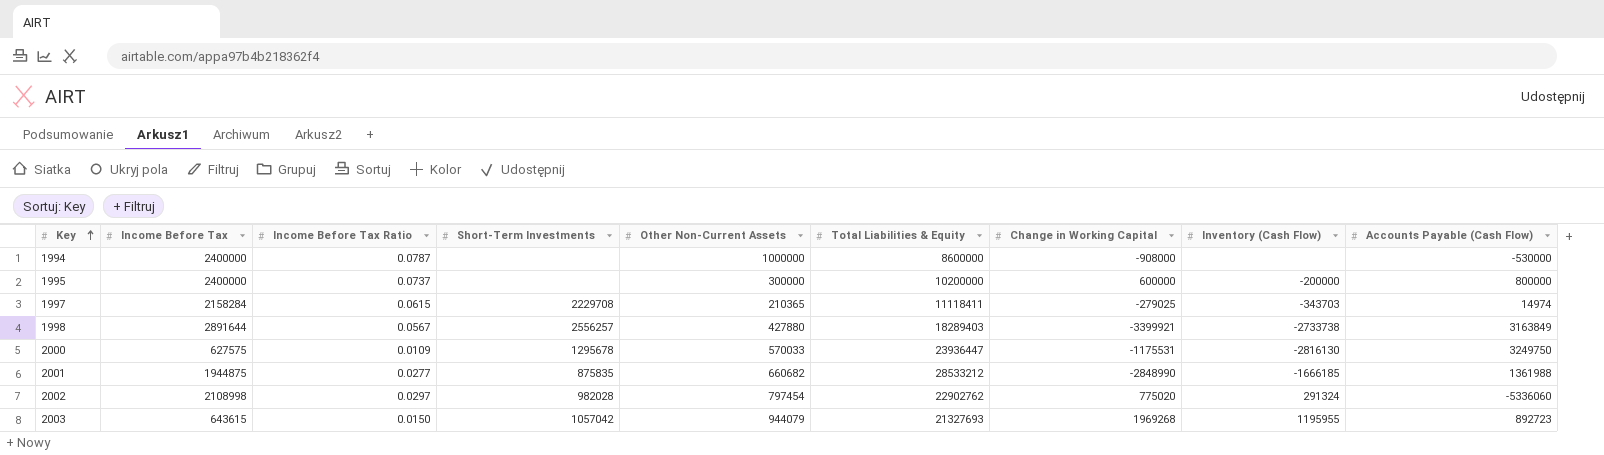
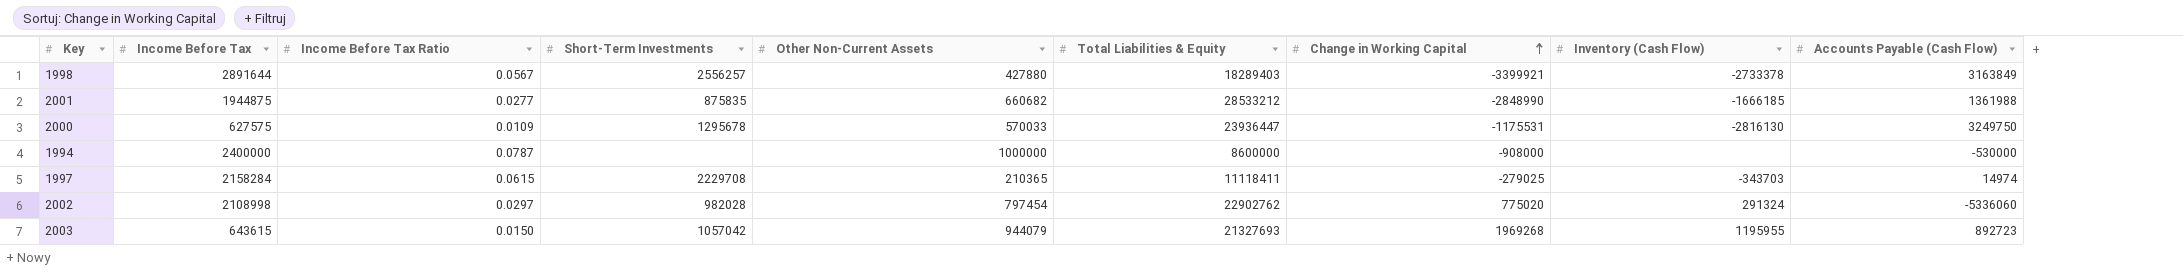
row order: Key ascending -> Change in Working Capital ascending
row 1995: 2400000 | 0.0737 | none | 300000 | 10200000 | 600000 | -200000 | 800000 -> none
1998 | Inventory (Cash Flow): -2733738 -> -2733378

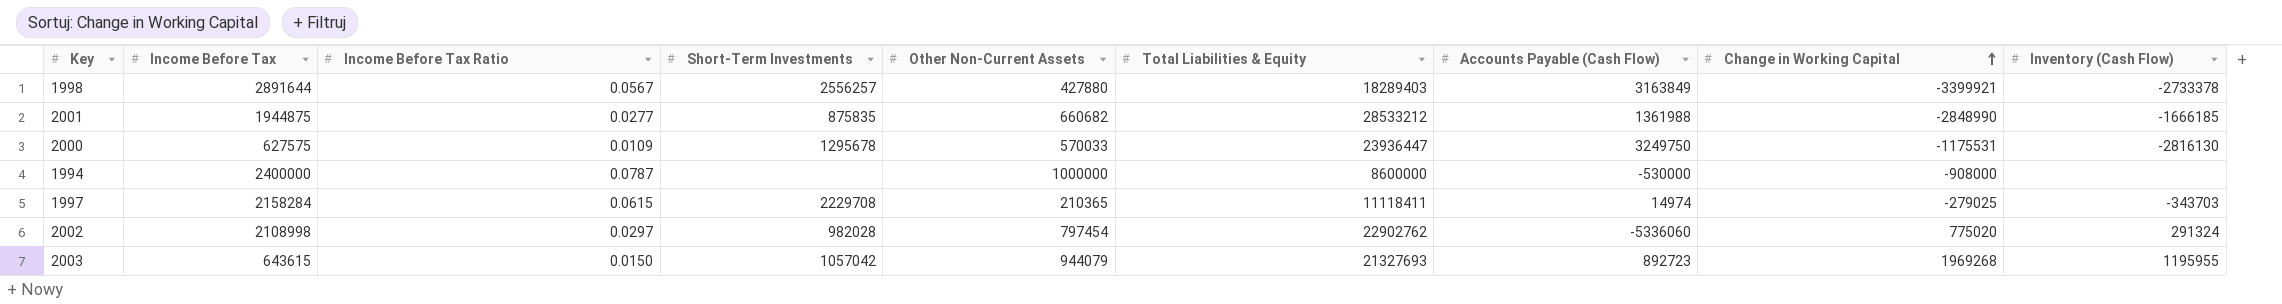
column Accounts Payable (Cash Flow) | position: 9 -> 7

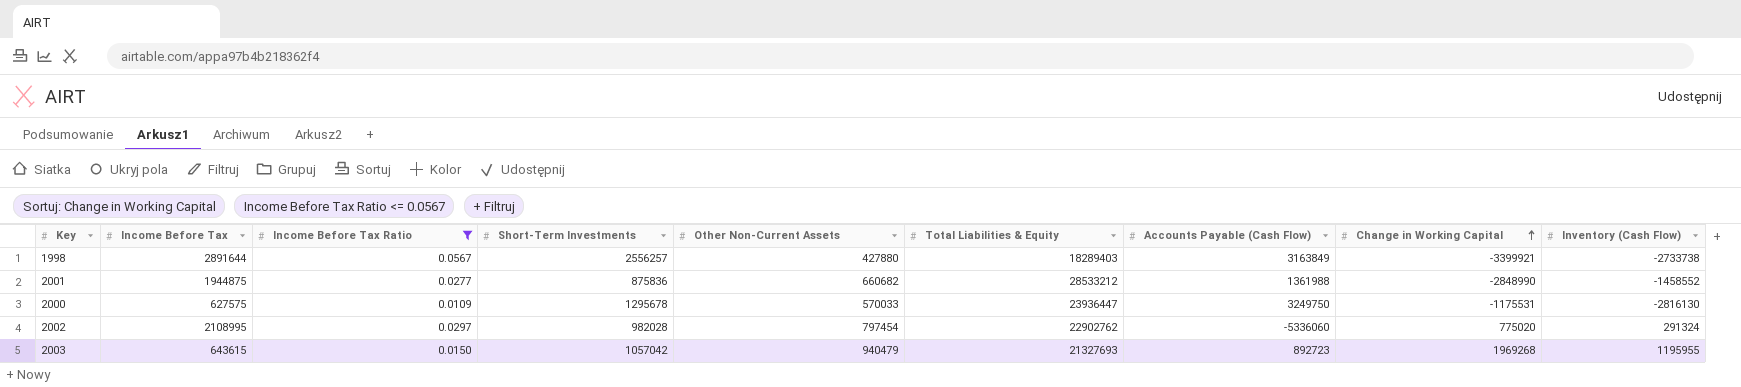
filter: none -> Income Before Tax Ratio <= 0.0567
1998 | Inventory (Cash Flow): -2733378 -> -2733738
2001 | Short-Term Investments: 875835 -> 875836
2001 | Inventory (Cash Flow): -1666185 -> -1458552
2002 | Income Before Tax: 2108998 -> 2108995
2003 | Other Non-Current Assets: 944079 -> 940479

